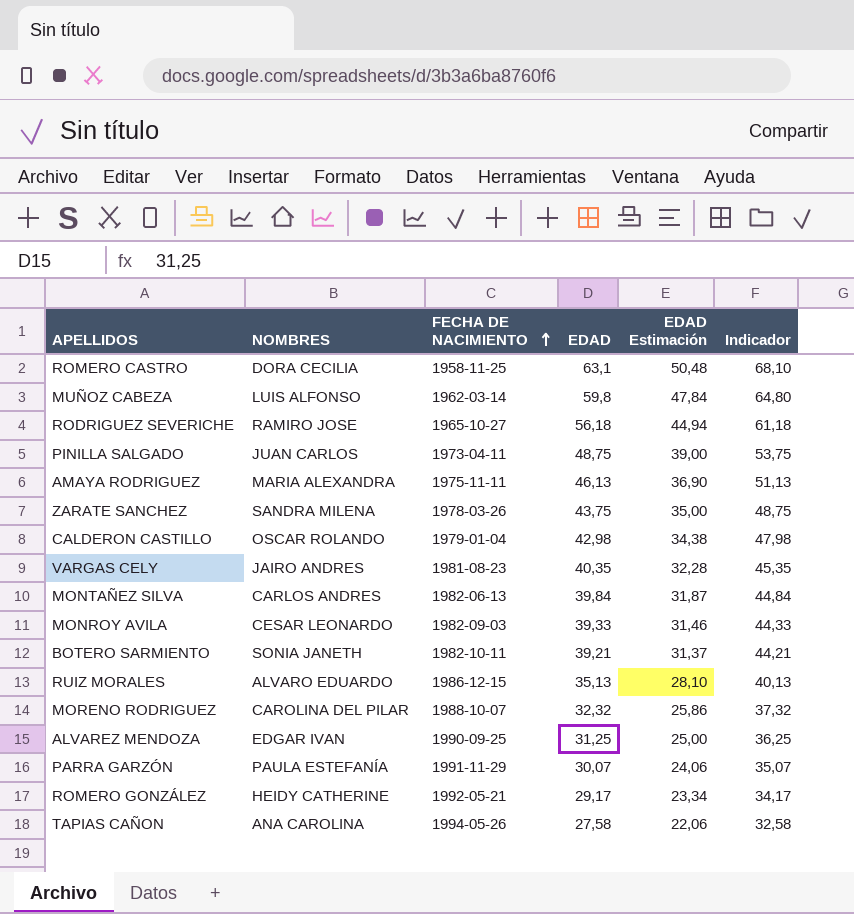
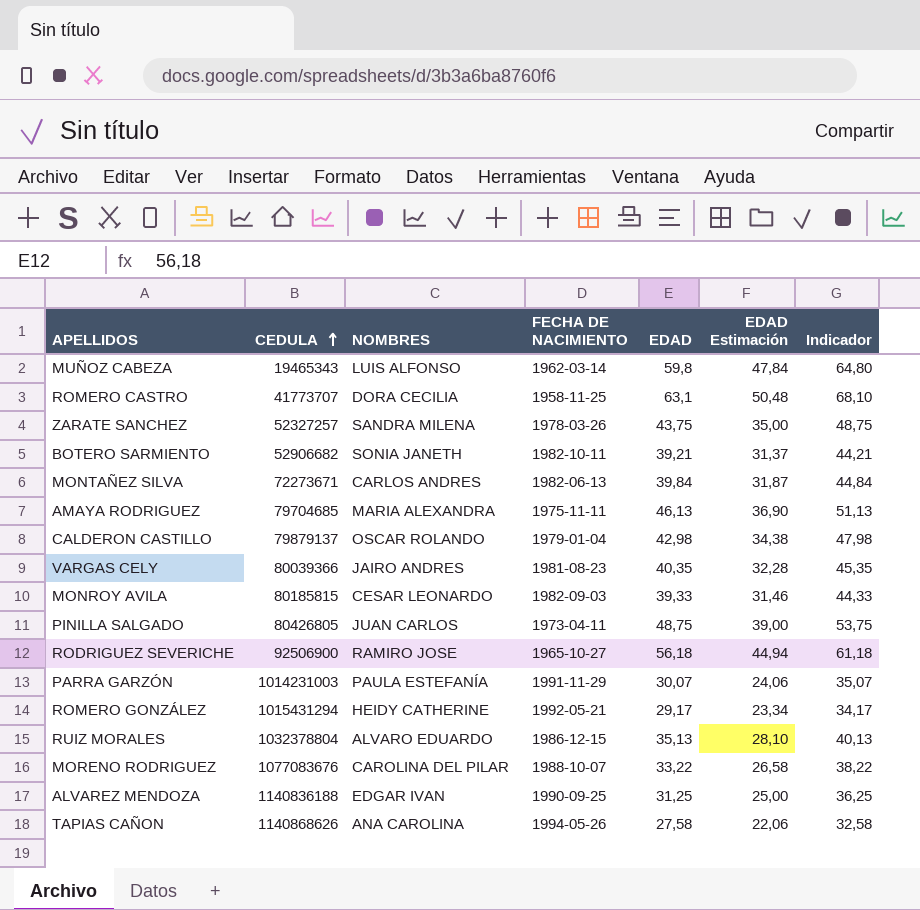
row order: FECHA DE NACIMIENTO ascending -> CEDULA ascending
column CEDULA | position: none -> 2
MORENO RODRIGUEZ | EDAD: 32,32 -> 33,22
MORENO RODRIGUEZ | EDAD Estimación: 25,86 -> 26,58
MORENO RODRIGUEZ | Indicador: 37,32 -> 38,22

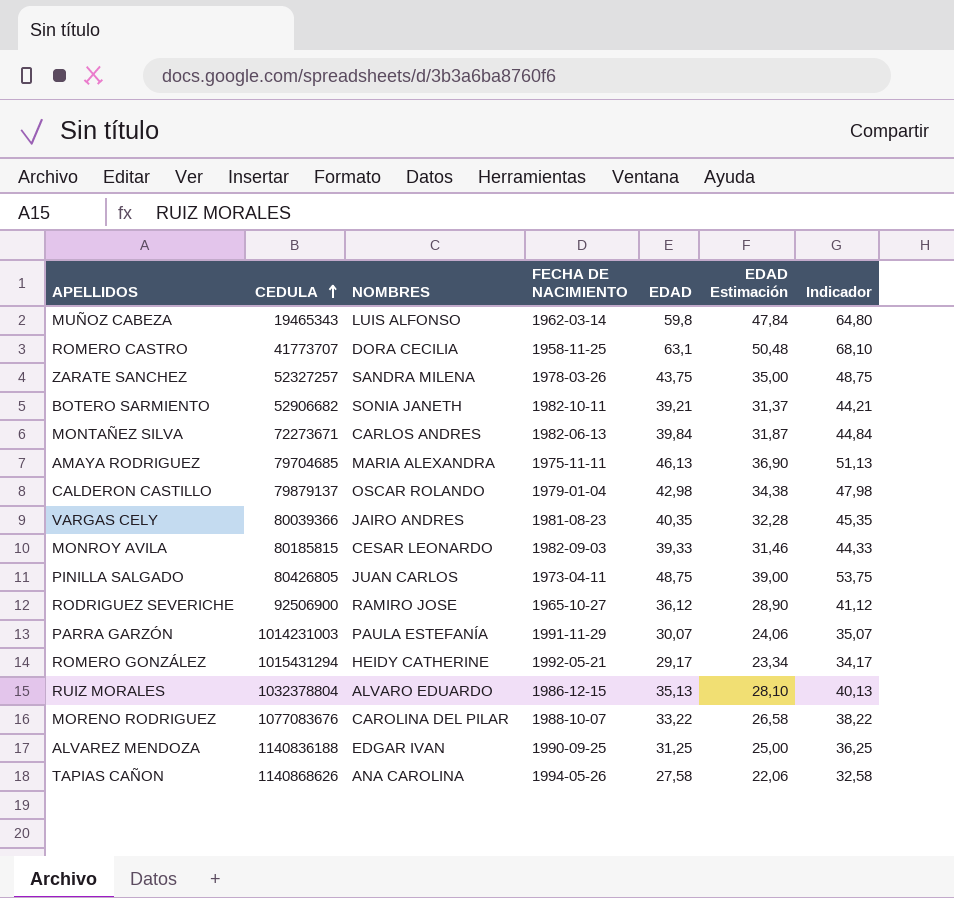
RODRIGUEZ SEVERICHE | EDAD: 56,18 -> 36,12
RODRIGUEZ SEVERICHE | EDAD Estimación: 44,94 -> 28,90
RODRIGUEZ SEVERICHE | Indicador: 61,18 -> 41,12

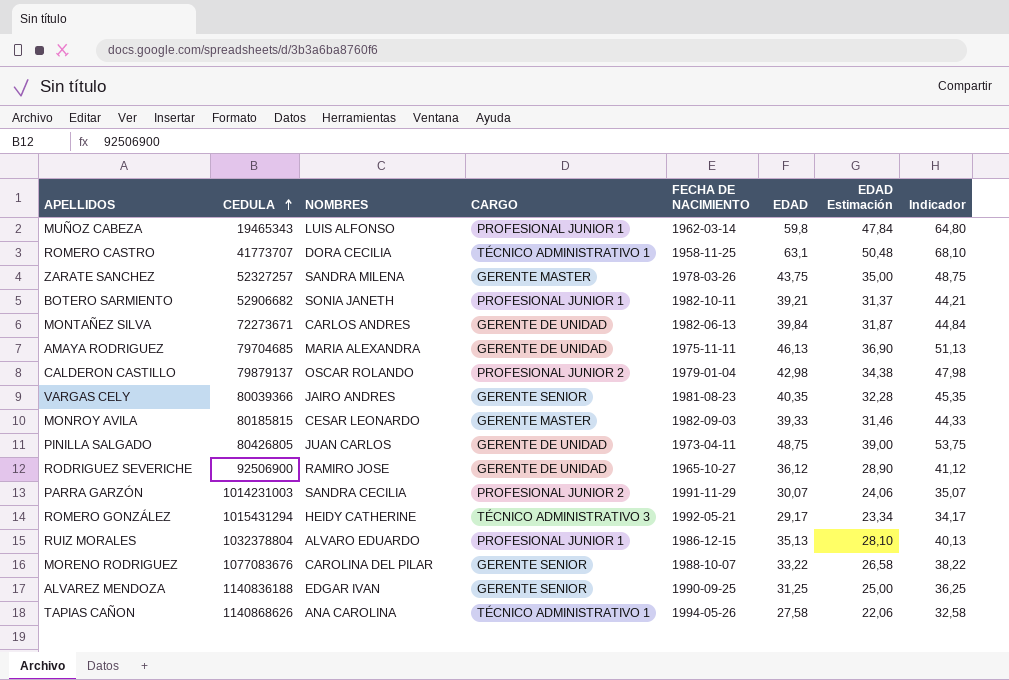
column CARGO | position: none -> 4
PARRA GARZÓN | NOMBRES: PAULA ESTEFANÍA -> SANDRA CECILIA

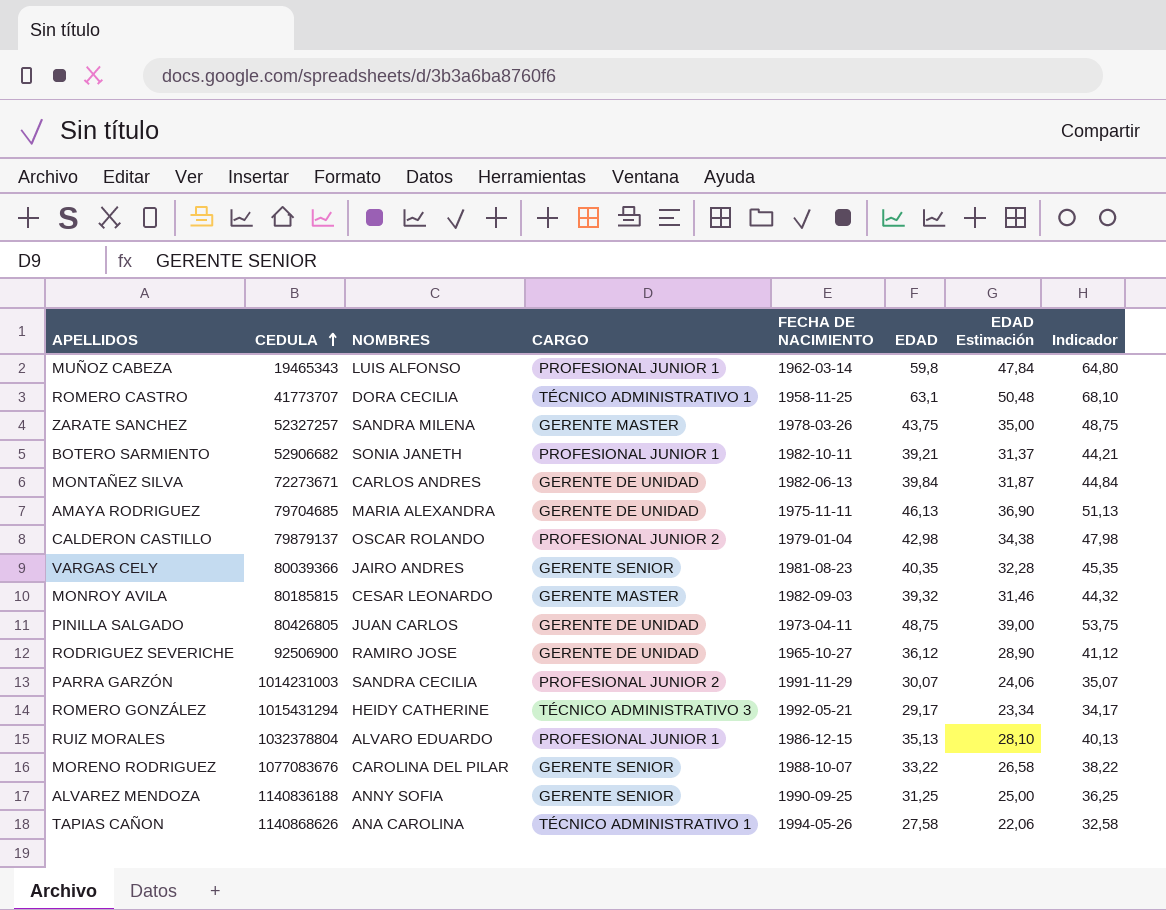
MONROY AVILA | EDAD: 39,33 -> 39,32
MONROY AVILA | Indicador: 44,33 -> 44,32
ALVAREZ MENDOZA | NOMBRES: EDGAR IVAN -> ANNY SOFIA

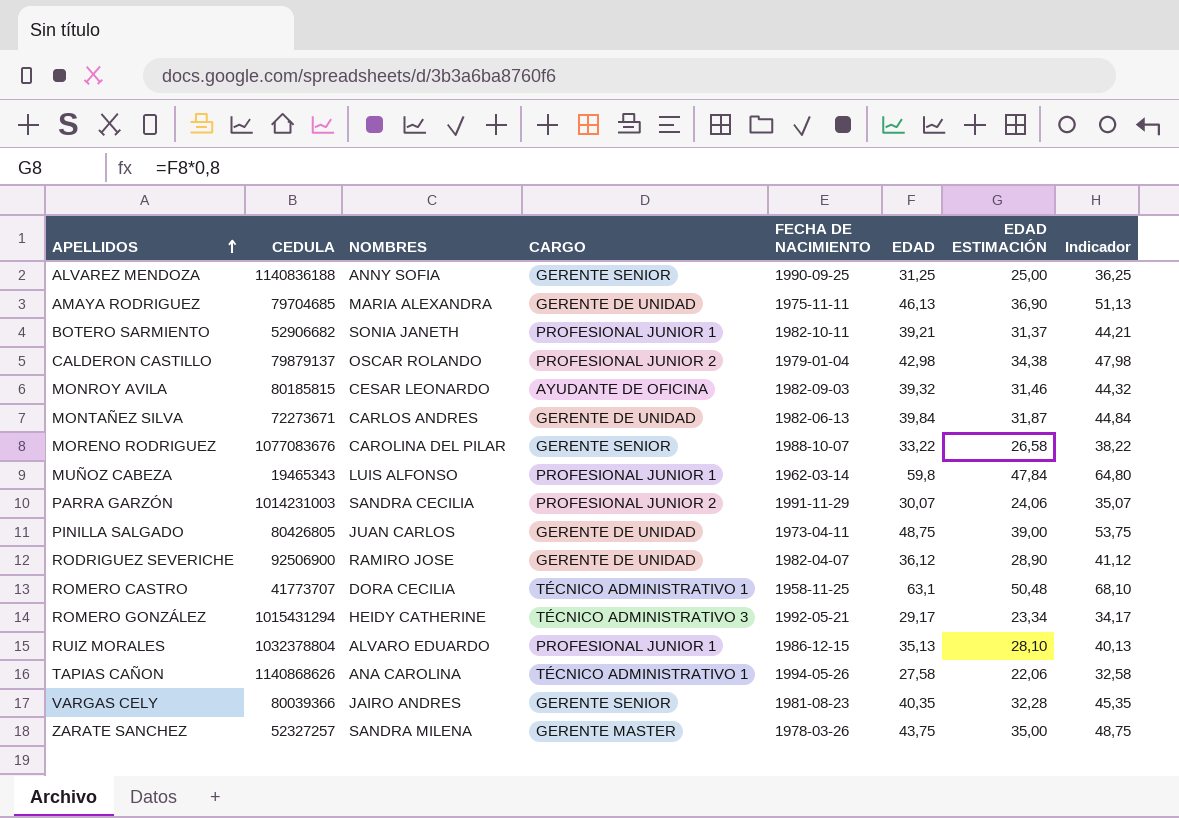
row order: CEDULA ascending -> APELLIDOS ascending
column name: EDAD Estimación -> EDAD ESTIMACIÓN
MONROY AVILA | CARGO: GERENTE MASTER -> AYUDANTE DE OFICINA
RODRIGUEZ SEVERICHE | FECHA DE NACIMIENTO: 1965-10-27 -> 1982-04-07

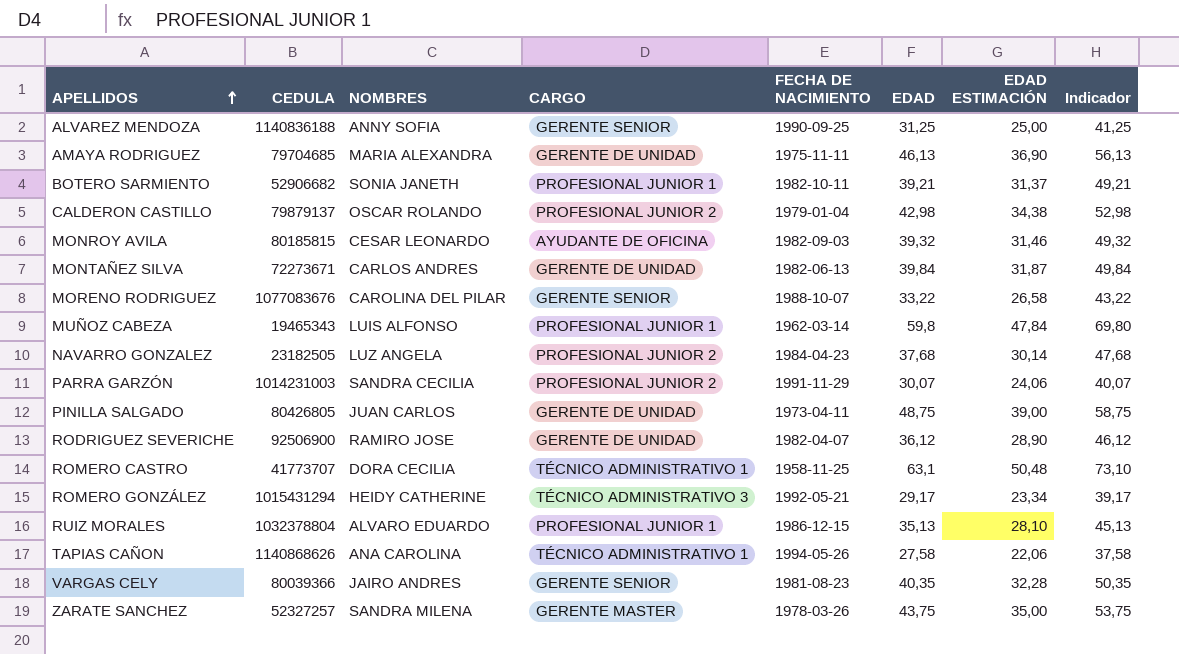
column Indicador | formula: [EDAD] + 5 -> [EDAD] + 10
row NAVARRO GONZALEZ: none -> 23182505 | LUZ ANGELA | PROFESIONAL JUNIOR 2 | 1984-04-23 | 37,68 | 30,14 | 47,68

